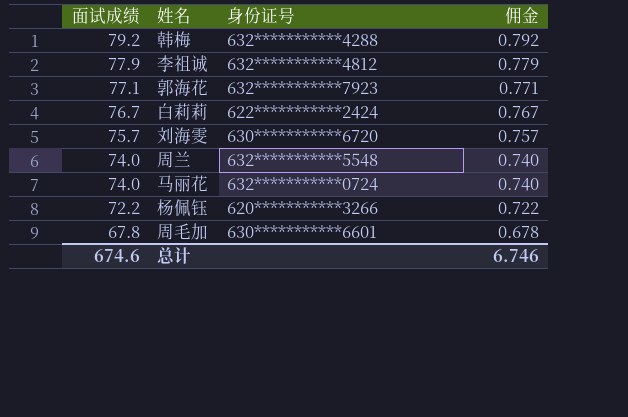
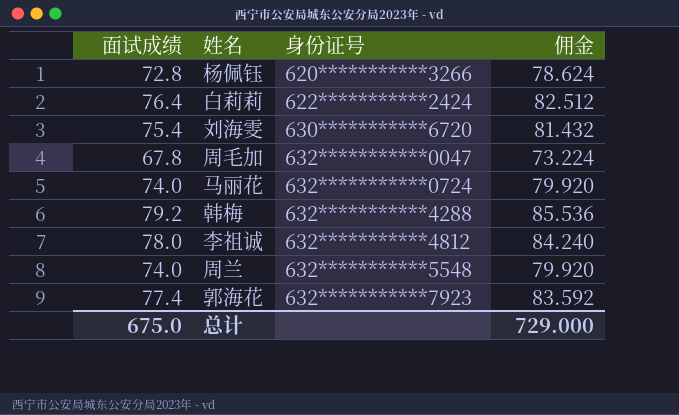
row order: 面试成绩 descending -> 身份证号 ascending
column 佣金 | formula: [面试成绩] * 0.01 -> [面试成绩] * 1.08
杨佩钰 | 面试成绩: 72.2 -> 72.8
白莉莉 | 面试成绩: 76.7 -> 76.4
刘海雯 | 面试成绩: 75.7 -> 75.4
周毛加 | 身份证号: 630***********6601 -> 632***********0047
李祖诚 | 面试成绩: 77.9 -> 78.0
郭海花 | 面试成绩: 77.1 -> 77.4
总计 | 面试成绩: 674.6 -> 675.0
总计 | 佣金: 6.746 -> 729.000

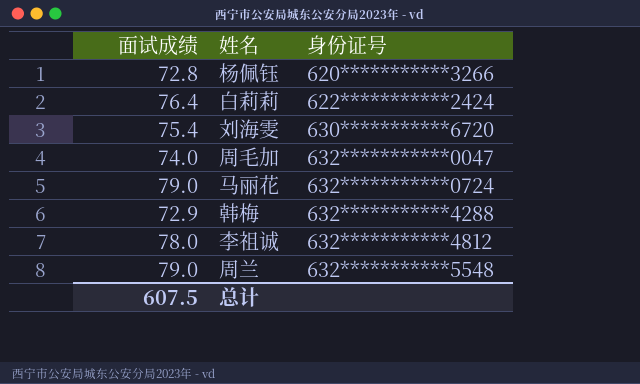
column 佣金 | formula: [面试成绩] * 1.08 -> none
row 郭海花: 77.4 | 632***********7923 | 83.592 -> none
周毛加 | 面试成绩: 67.8 -> 74.0
马丽花 | 面试成绩: 74.0 -> 79.0
韩梅 | 面试成绩: 79.2 -> 72.9
周兰 | 面试成绩: 74.0 -> 79.0
总计 | 面试成绩: 675.0 -> 607.5

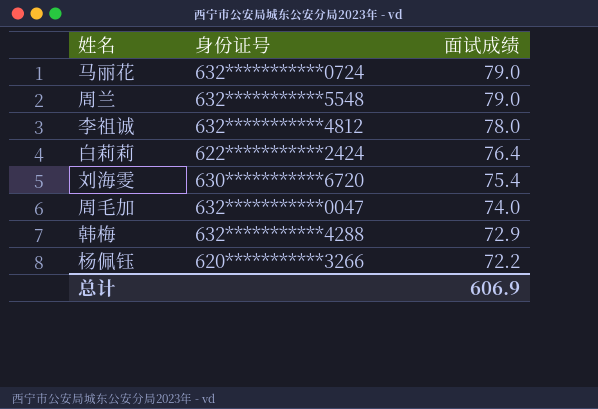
row order: 身份证号 ascending -> 面试成绩 descending
column 面试成绩 | position: 1 -> 3
杨佩钰 | 面试成绩: 72.8 -> 72.2
总计 | 面试成绩: 607.5 -> 606.9

